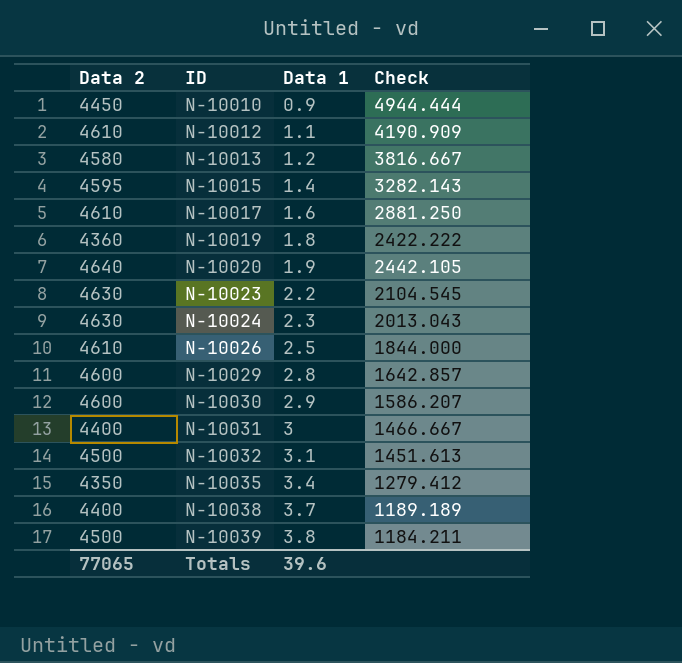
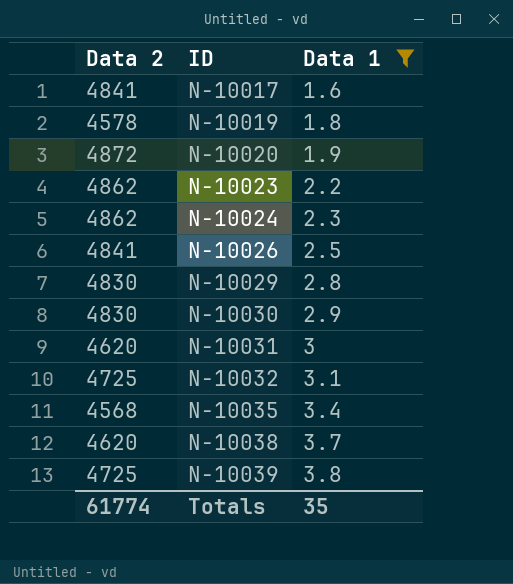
filter: none -> Data 1 >= 1.6
column Check | formula: [Data 2] / [Data 1] -> none
N-10017 | Data 2: 4610 -> 4841
N-10019 | Data 2: 4360 -> 4578
N-10020 | Data 2: 4640 -> 4872
N-10023 | Data 2: 4630 -> 4862
N-10024 | Data 2: 4630 -> 4862
N-10026 | Data 2: 4610 -> 4841
N-10029 | Data 2: 4600 -> 4830
N-10030 | Data 2: 4600 -> 4830
N-10031 | Data 2: 4400 -> 4620
N-10032 | Data 2: 4500 -> 4725
N-10035 | Data 2: 4350 -> 4568
N-10038 | Data 2: 4400 -> 4620
N-10039 | Data 2: 4500 -> 4725
Totals | Data 2: 77065 -> 61774
Totals | Data 1: 39.6 -> 35

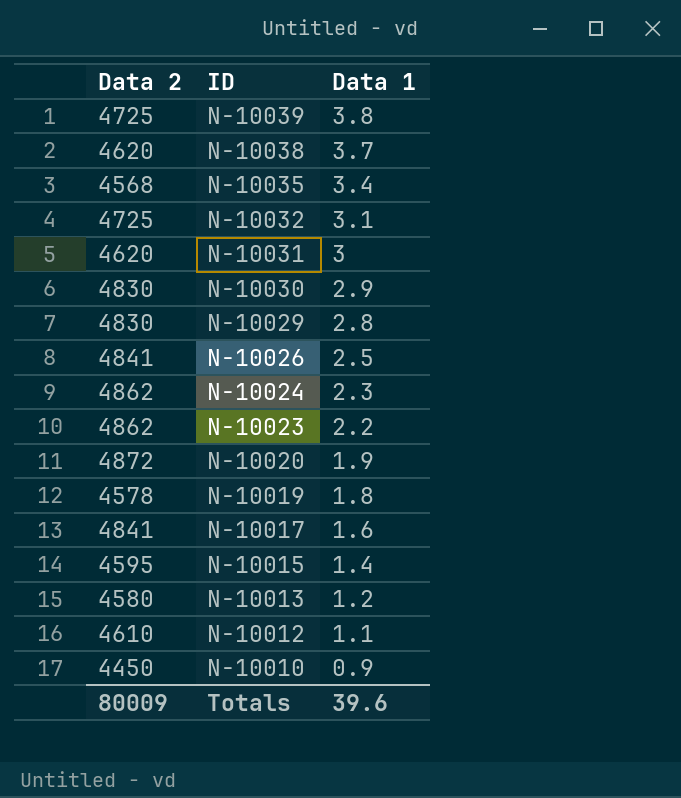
filter: Data 1 >= 1.6 -> none
row order: ID ascending -> ID descending
Totals | Data 2: 61774 -> 80009
Totals | Data 1: 35 -> 39.6

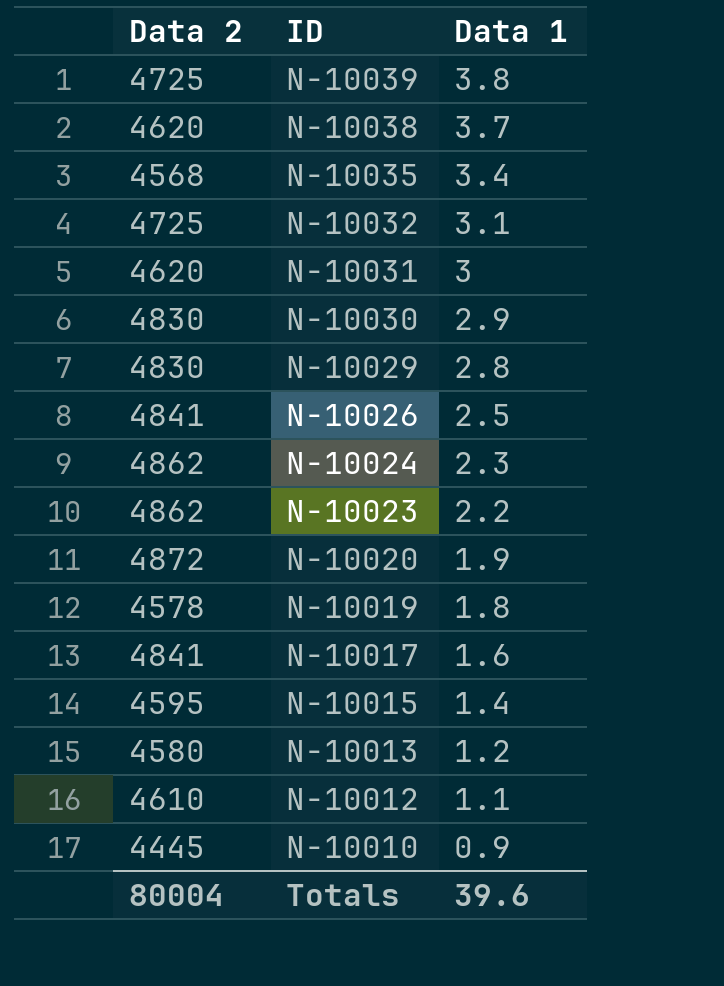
N-10010 | Data 2: 4450 -> 4445
Totals | Data 2: 80009 -> 80004

